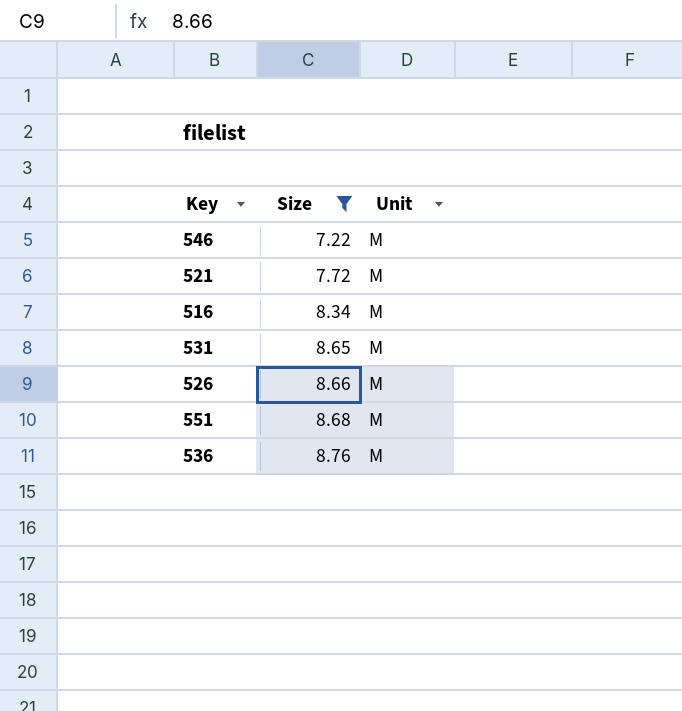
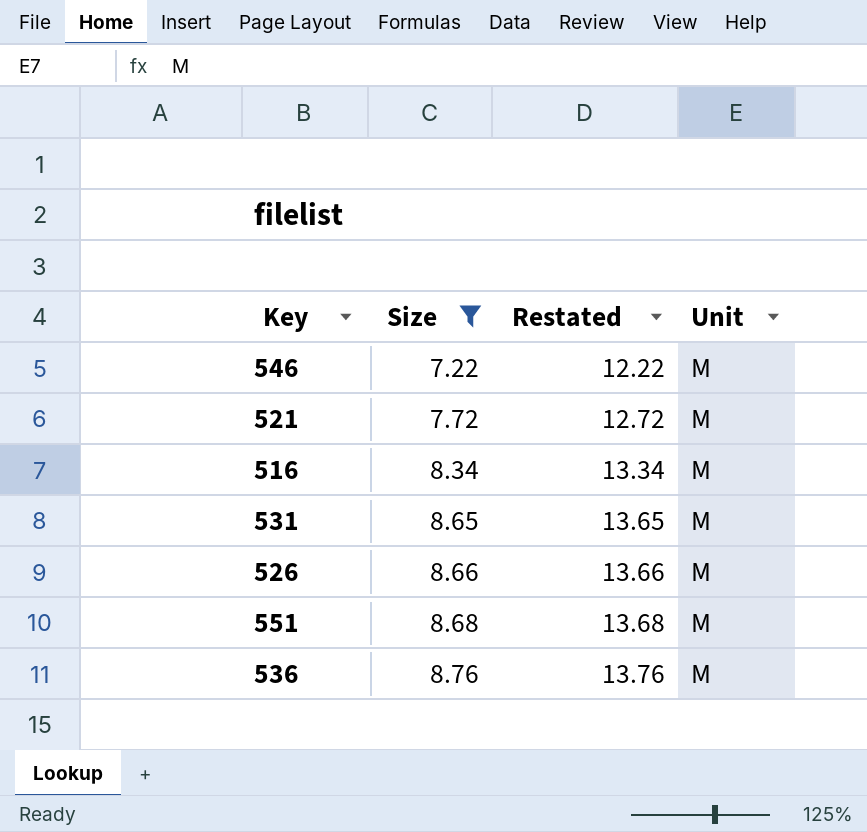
column Restated | formula: none -> [Size] + 5

